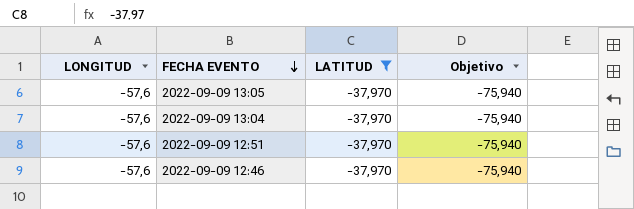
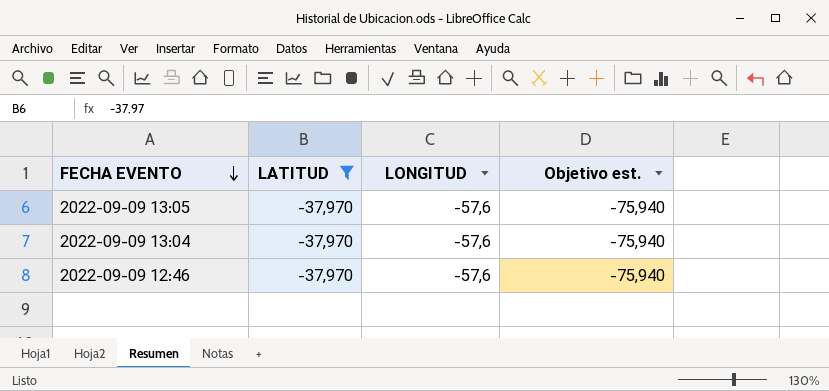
column LONGITUD | position: 1 -> 3
column name: Objetivo -> Objetivo est.
row 2022-09-09 12:51: -57,6 | -37,970 | -75,940 -> none

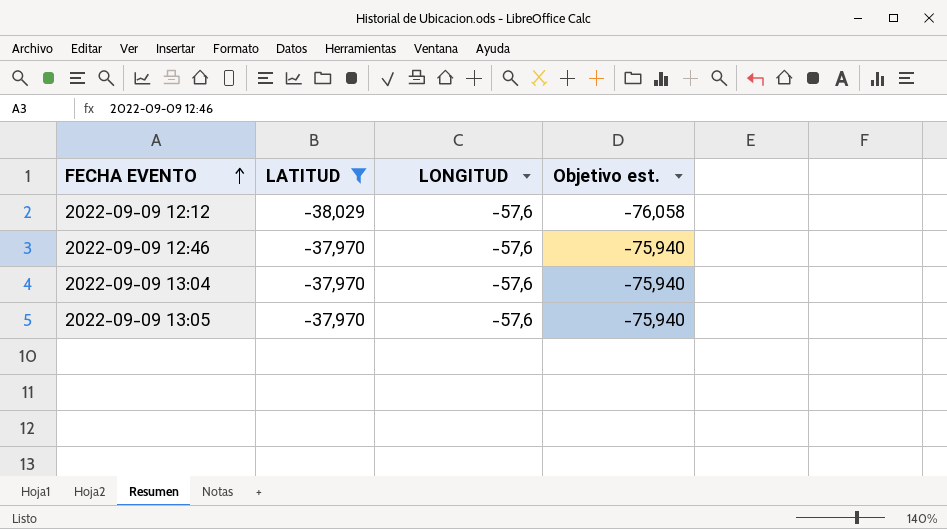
row order: FECHA EVENTO descending -> FECHA EVENTO ascending
row 2022-09-09 12:12: none -> -38,029 | -57,6 | -76,058

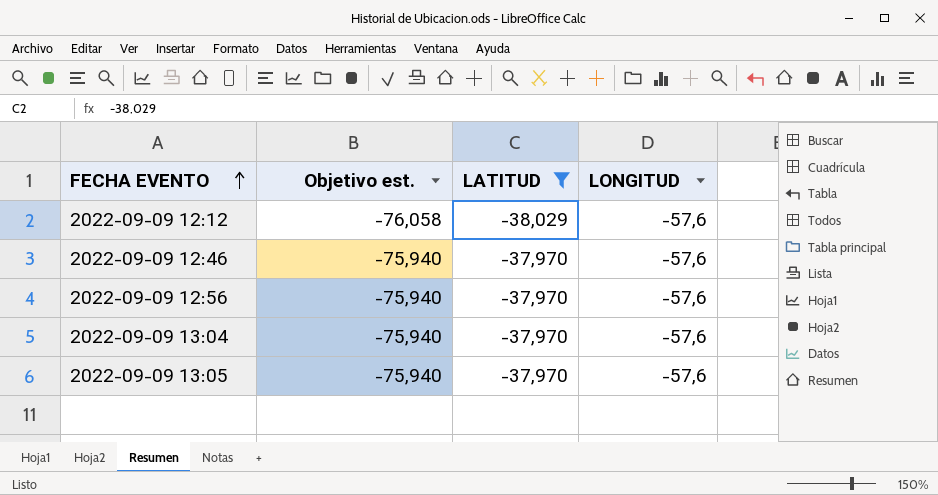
column Objetivo est. | position: 4 -> 2
row 2022-09-09 12:56: none -> -75,940 | -37,970 | -57,6

